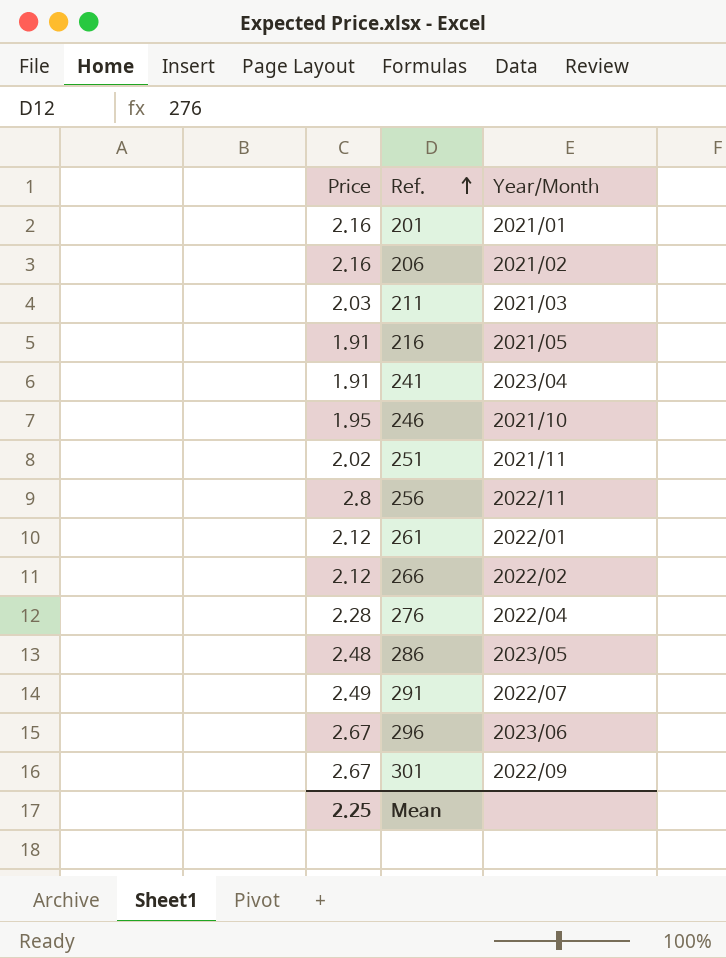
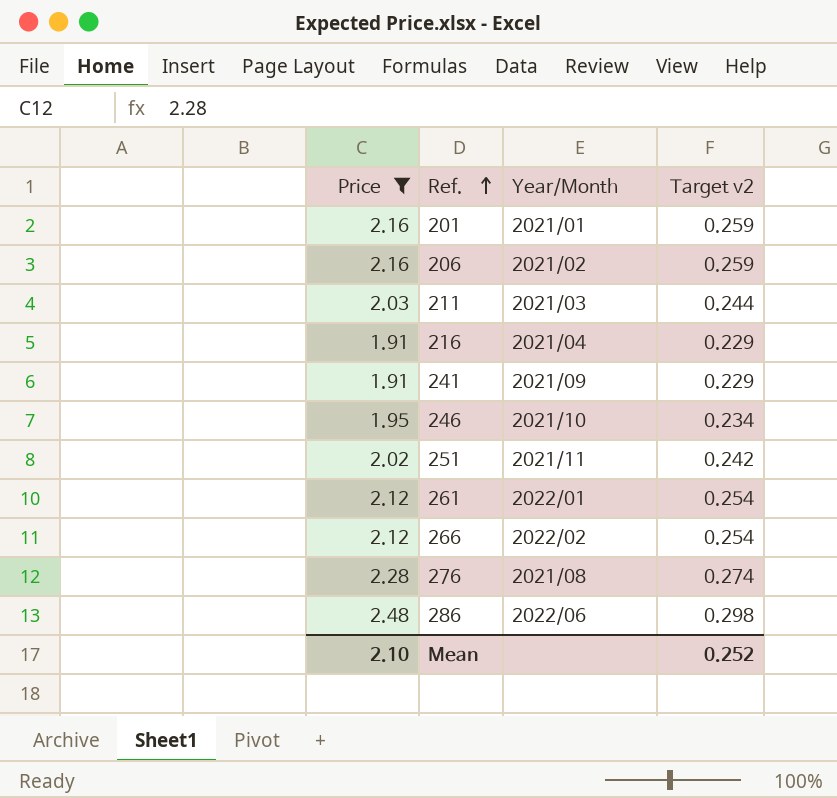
filter: none -> Price <= 2.48
column Target v2 | formula: none -> [Price] * 0.12
216 | Year/Month: 2021/05 -> 2021/04
241 | Year/Month: 2023/04 -> 2021/09
276 | Year/Month: 2022/04 -> 2021/08
286 | Year/Month: 2023/05 -> 2022/06
Mean | Price: 2.25 -> 2.10

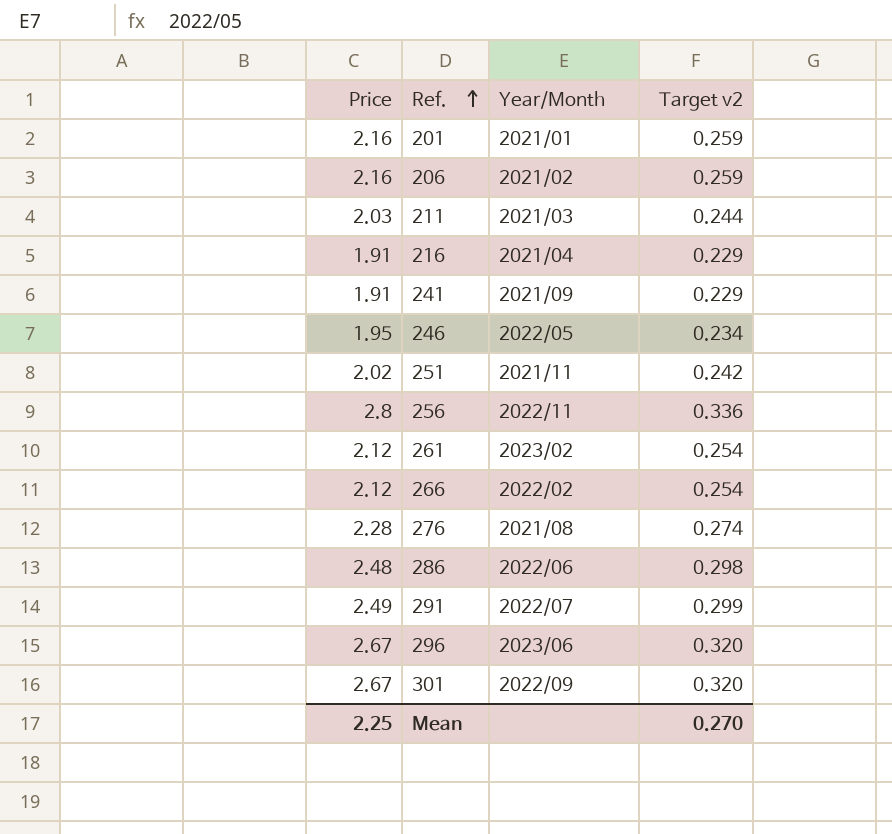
filter: Price <= 2.48 -> none
246 | Year/Month: 2021/10 -> 2022/05
261 | Year/Month: 2022/01 -> 2023/02
Mean | Price: 2.10 -> 2.25
Mean | Target v2: 0.252 -> 0.270

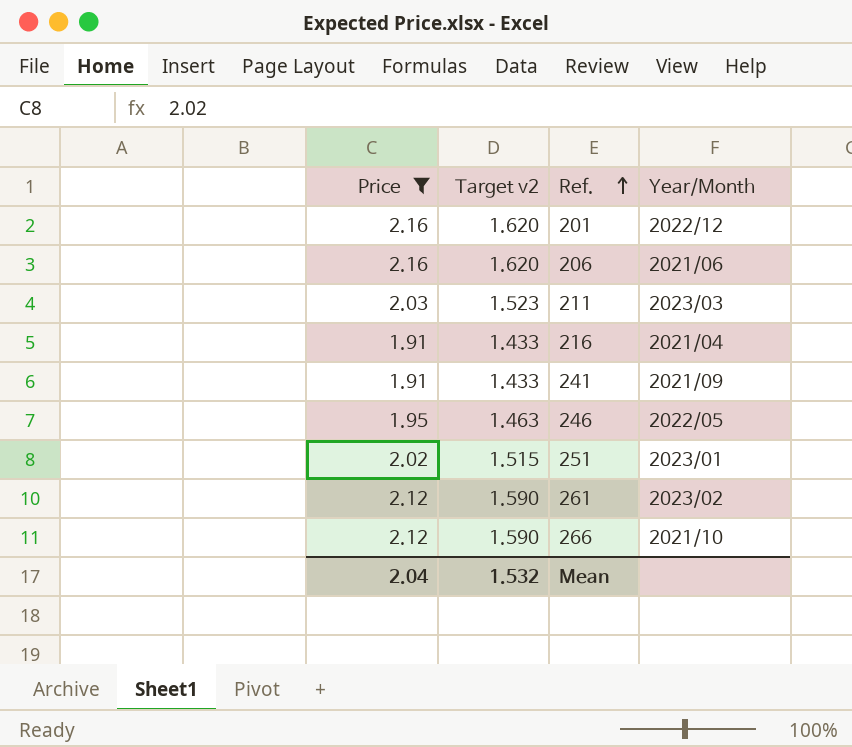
filter: none -> Price <= 2.16
column Target v2 | formula: [Price] * 0.12 -> [Price] * 0.75
column Target v2 | position: 4 -> 2
201 | Year/Month: 2021/01 -> 2022/12
206 | Year/Month: 2021/02 -> 2021/06
211 | Year/Month: 2021/03 -> 2023/03
251 | Year/Month: 2021/11 -> 2023/01
266 | Year/Month: 2022/02 -> 2021/10
Mean | Price: 2.25 -> 2.04
Mean | Target v2: 0.270 -> 1.532

